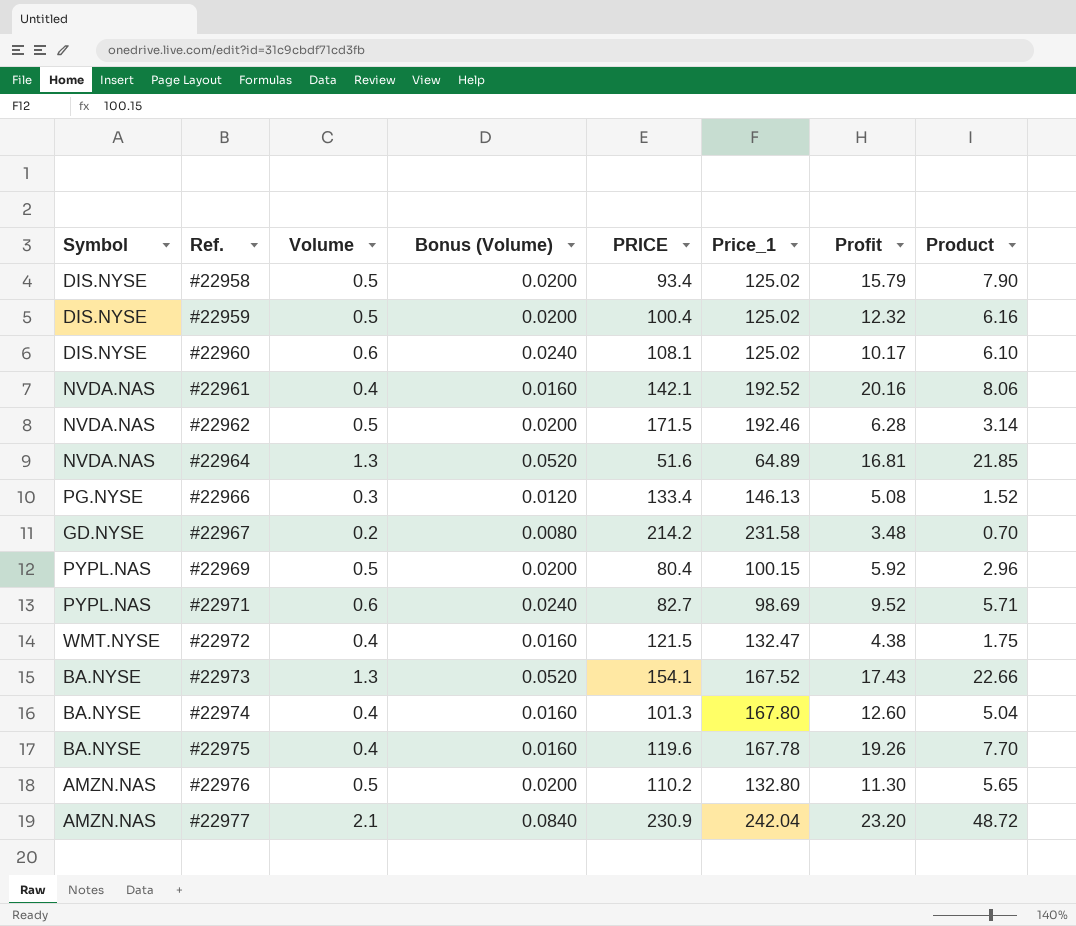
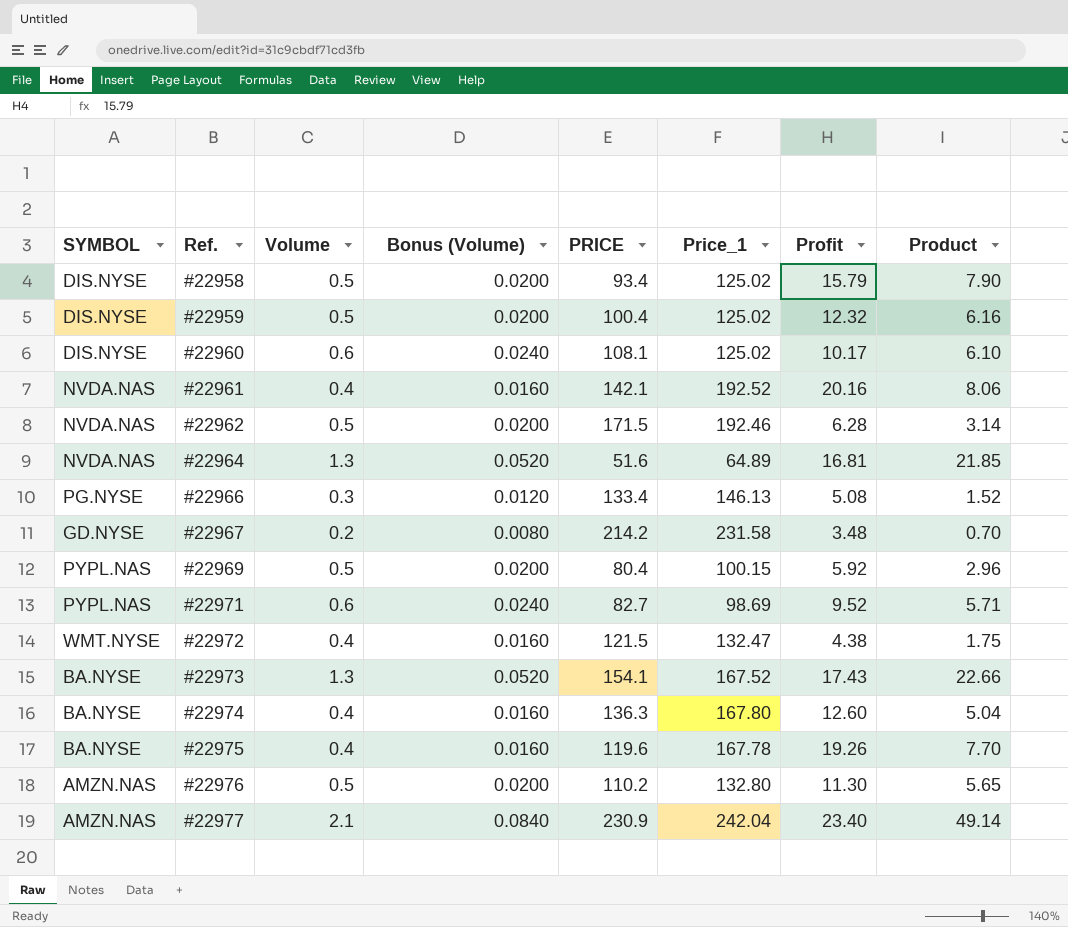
column name: Symbol -> SYMBOL
#22974 | PRICE: 101.3 -> 136.3
#22977 | Profit: 23.20 -> 23.40
#22977 | Product: 48.72 -> 49.14

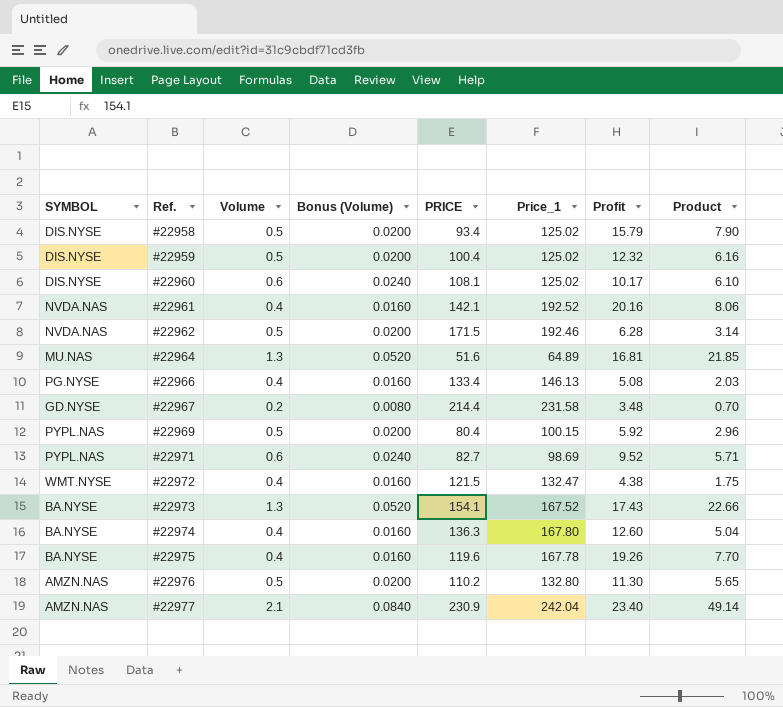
#22964 | SYMBOL: NVDA.NAS -> MU.NAS
#22966 | Volume: 0.3 -> 0.4
#22966 | Bonus (Volume): 0.0120 -> 0.0160
#22966 | Product: 1.52 -> 2.03
#22967 | PRICE: 214.2 -> 214.4

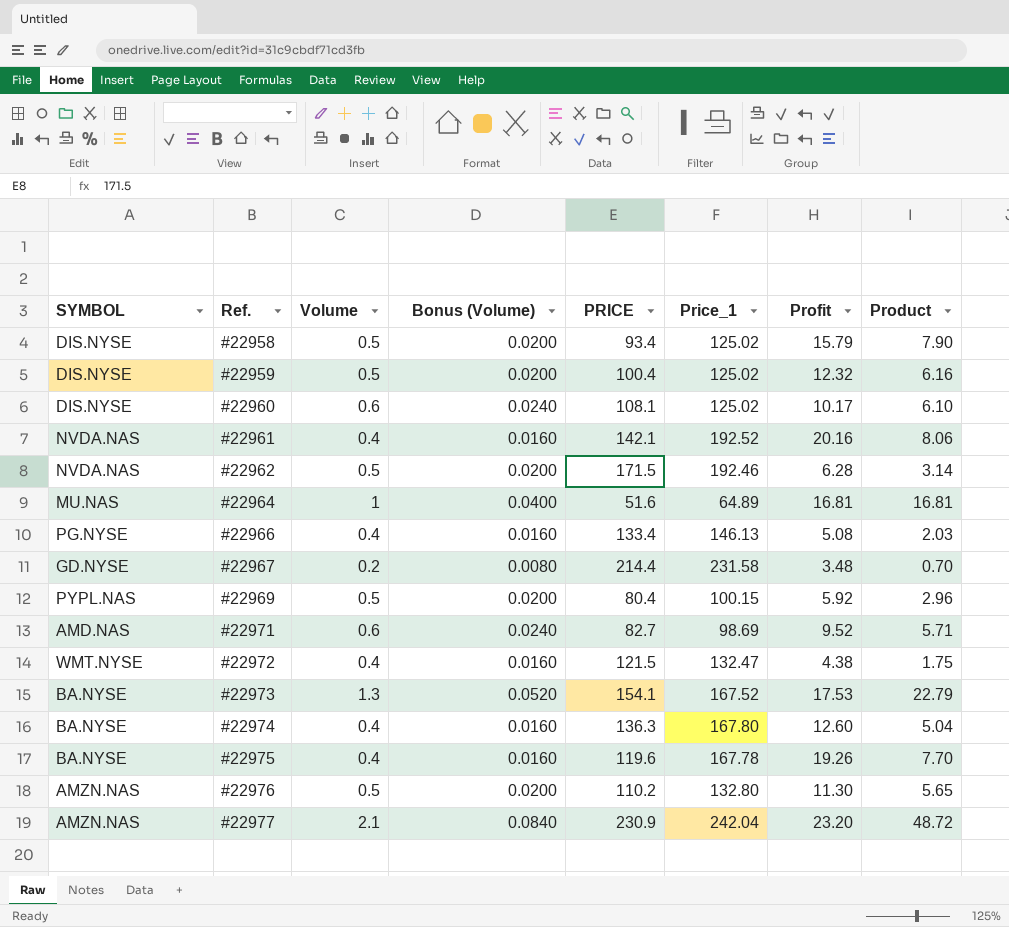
#22964 | Volume: 1.3 -> 1
#22964 | Bonus (Volume): 0.0520 -> 0.0400
#22964 | Product: 21.85 -> 16.81
#22971 | SYMBOL: PYPL.NAS -> AMD.NAS
#22973 | Profit: 17.43 -> 17.53
#22973 | Product: 22.66 -> 22.79
#22977 | Profit: 23.40 -> 23.20
#22977 | Product: 49.14 -> 48.72

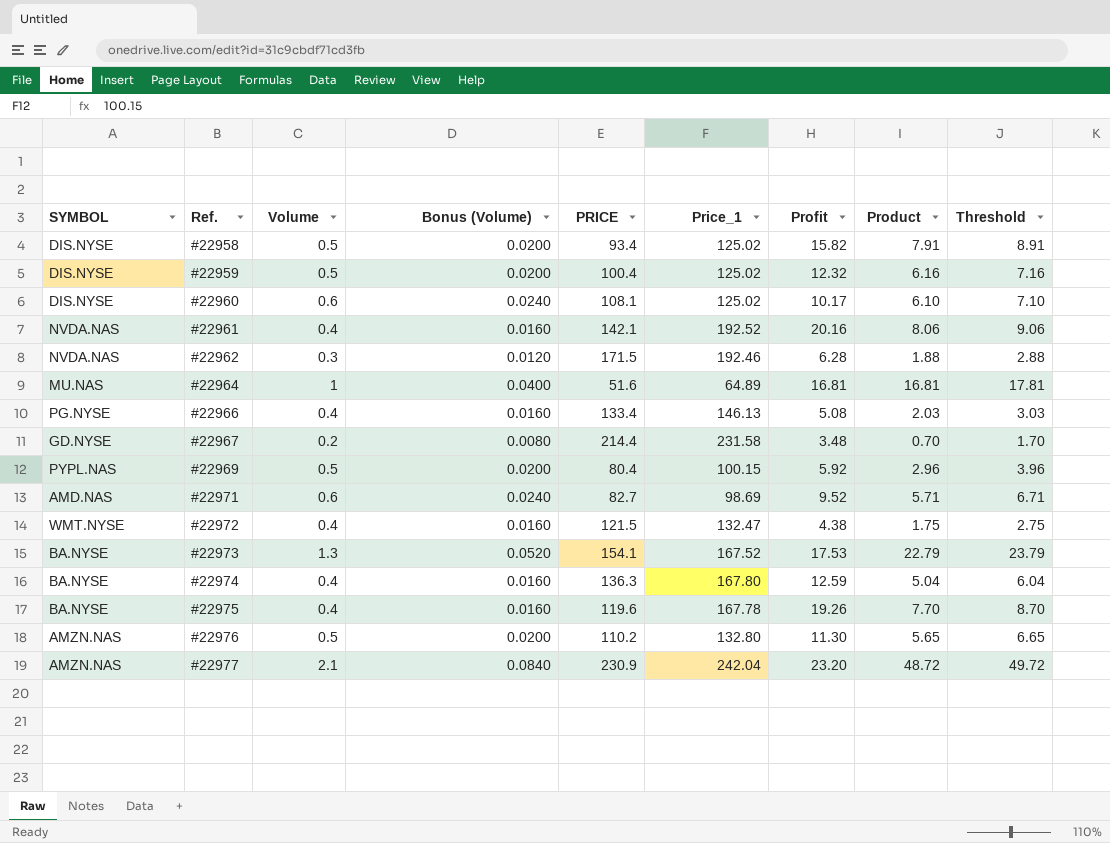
column Threshold | formula: none -> [Product] + 1
#22958 | Profit: 15.79 -> 15.82
#22958 | Product: 7.90 -> 7.91
#22962 | Volume: 0.5 -> 0.3
#22962 | Bonus (Volume): 0.0200 -> 0.0120
#22962 | Product: 3.14 -> 1.88
#22974 | Profit: 12.60 -> 12.59

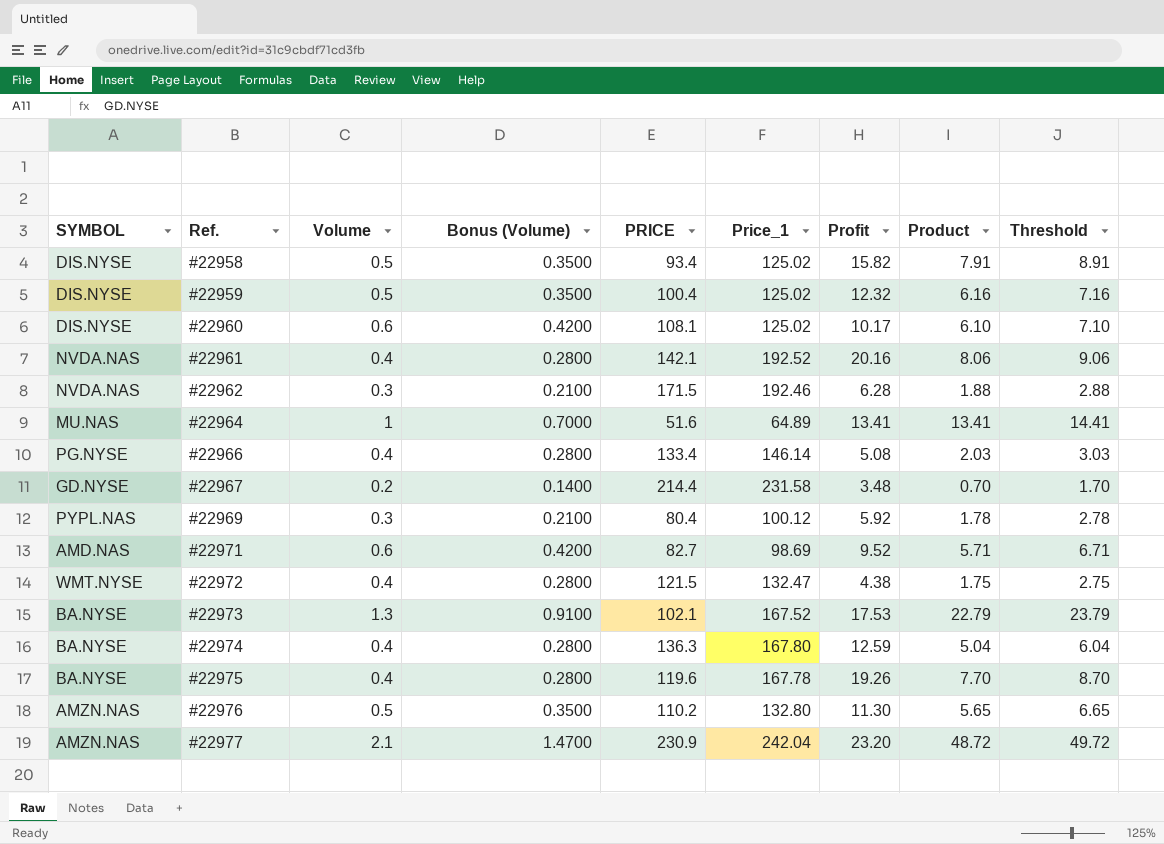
column Bonus (Volume) | formula: [Volume] * 0.04 -> [Volume] * 0.7
#22964 | Profit: 16.81 -> 13.41
#22964 | Product: 16.81 -> 13.41
#22964 | Threshold: 17.81 -> 14.41
#22966 | Price_1: 146.13 -> 146.14
#22969 | Volume: 0.5 -> 0.3
#22969 | Price_1: 100.15 -> 100.12
#22969 | Product: 2.96 -> 1.78
#22969 | Threshold: 3.96 -> 2.78
#22973 | PRICE: 154.1 -> 102.1

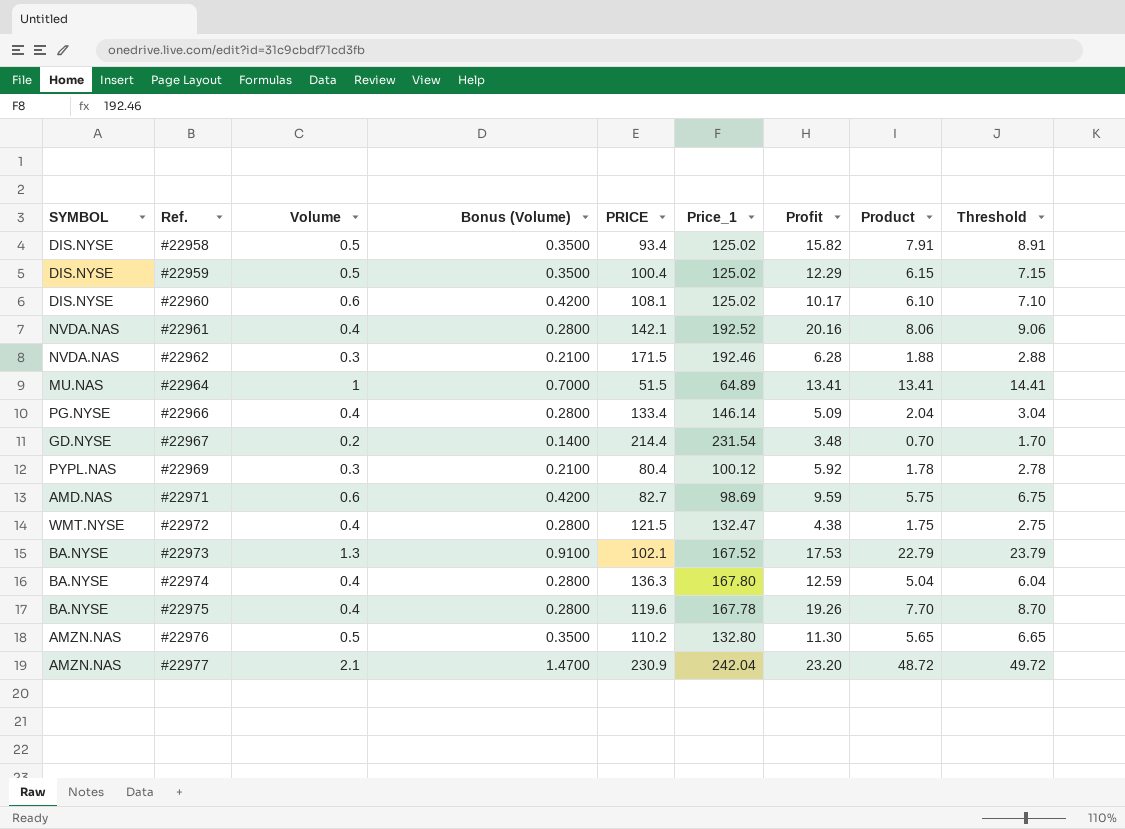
#22959 | Profit: 12.32 -> 12.29
#22959 | Product: 6.16 -> 6.15
#22959 | Threshold: 7.16 -> 7.15
#22964 | PRICE: 51.6 -> 51.5
#22966 | Profit: 5.08 -> 5.09
#22966 | Product: 2.03 -> 2.04
#22966 | Threshold: 3.03 -> 3.04
#22967 | Price_1: 231.58 -> 231.54
#22971 | Profit: 9.52 -> 9.59
#22971 | Product: 5.71 -> 5.75
#22971 | Threshold: 6.71 -> 6.75

